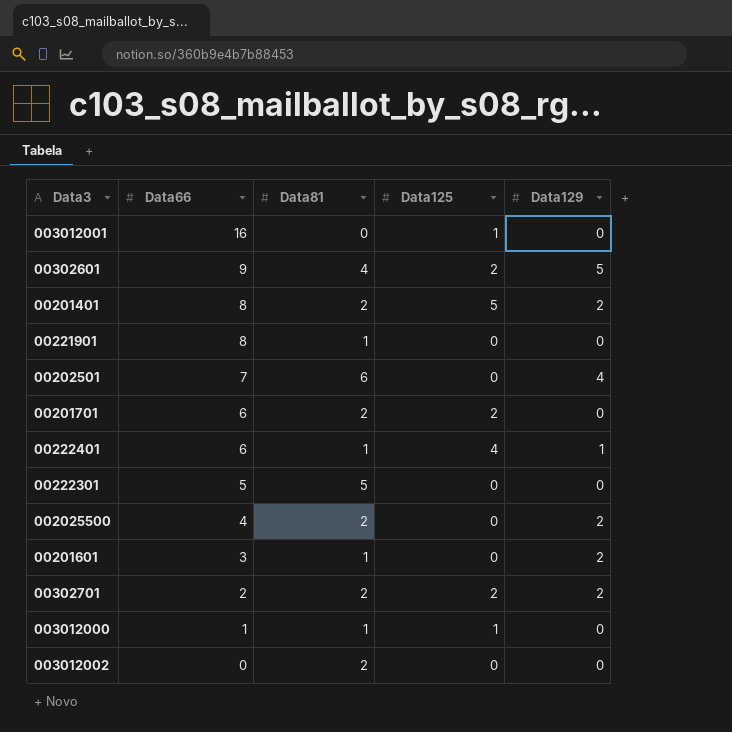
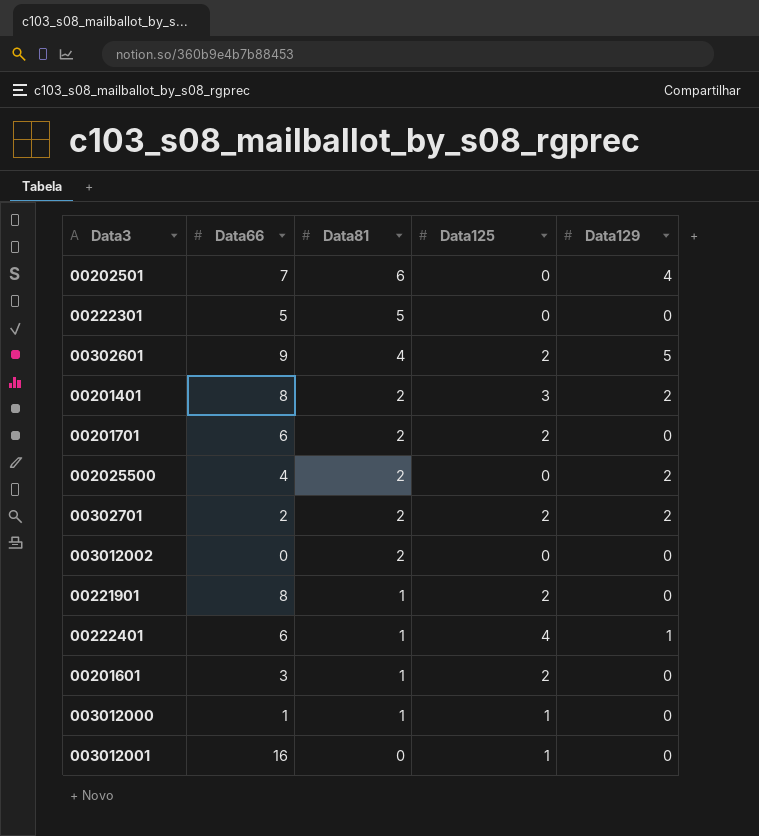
row order: Data66 descending -> Data81 descending
00201401 | Data125: 5 -> 3
00221901 | Data125: 0 -> 2
00201601 | Data125: 0 -> 2
00201601 | Data129: 2 -> 0

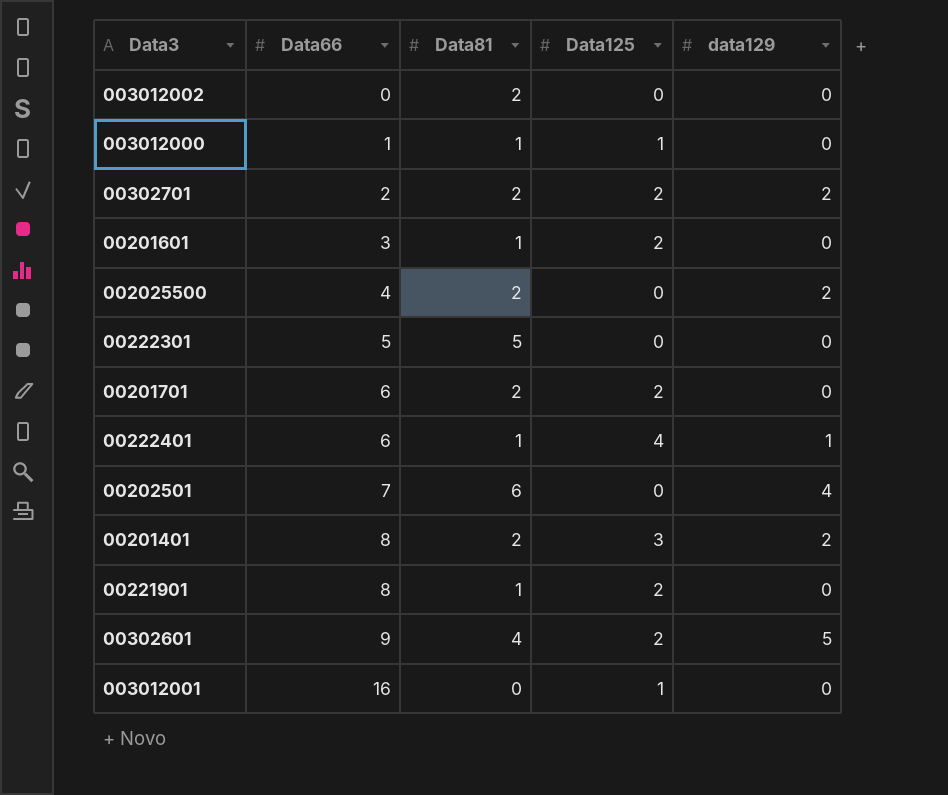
row order: Data81 descending -> Data66 ascending
column name: Data129 -> data129

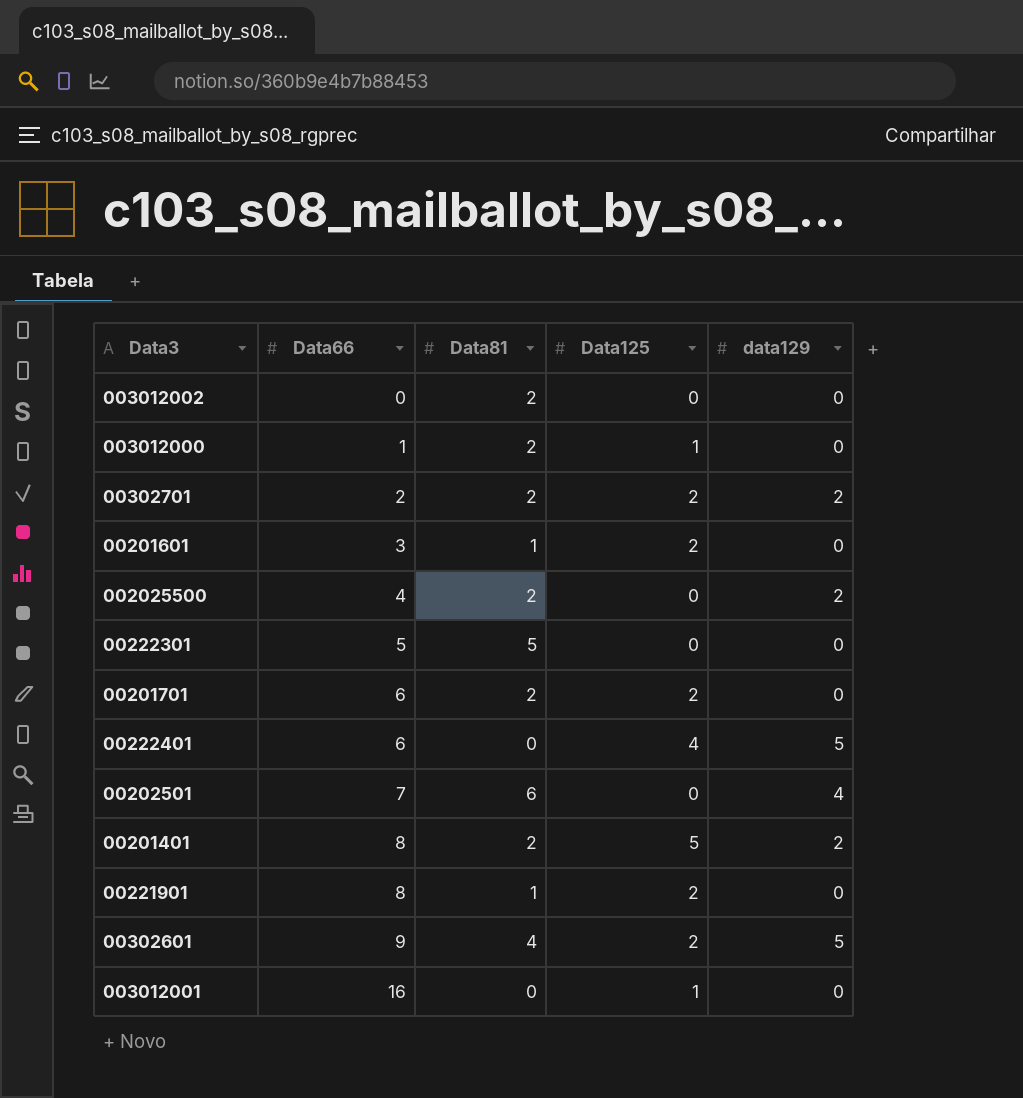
003012000 | Data81: 1 -> 2
00222401 | Data81: 1 -> 0
00222401 | data129: 1 -> 5
00201401 | Data125: 3 -> 5

